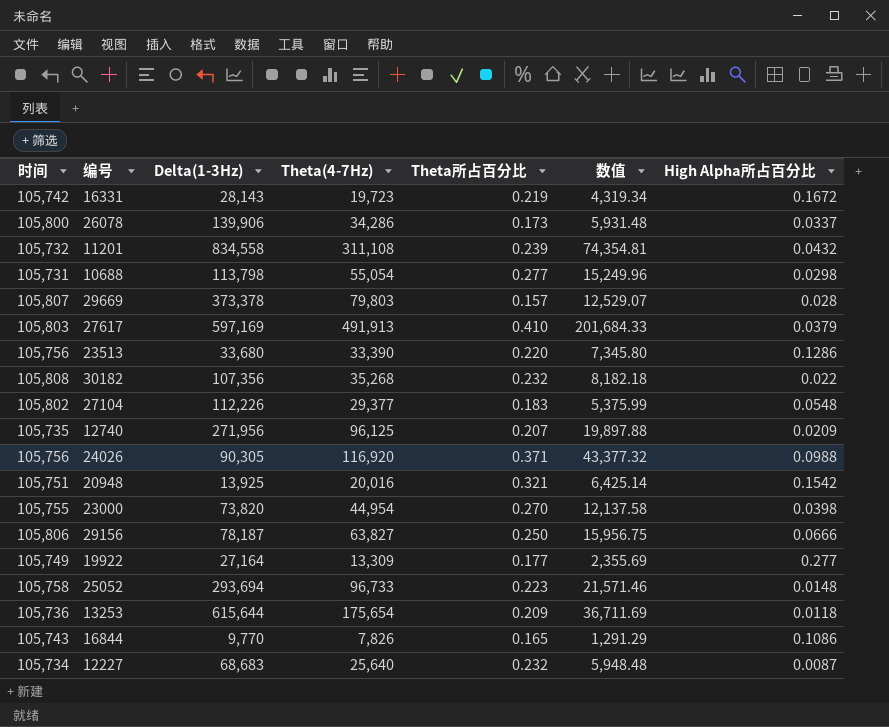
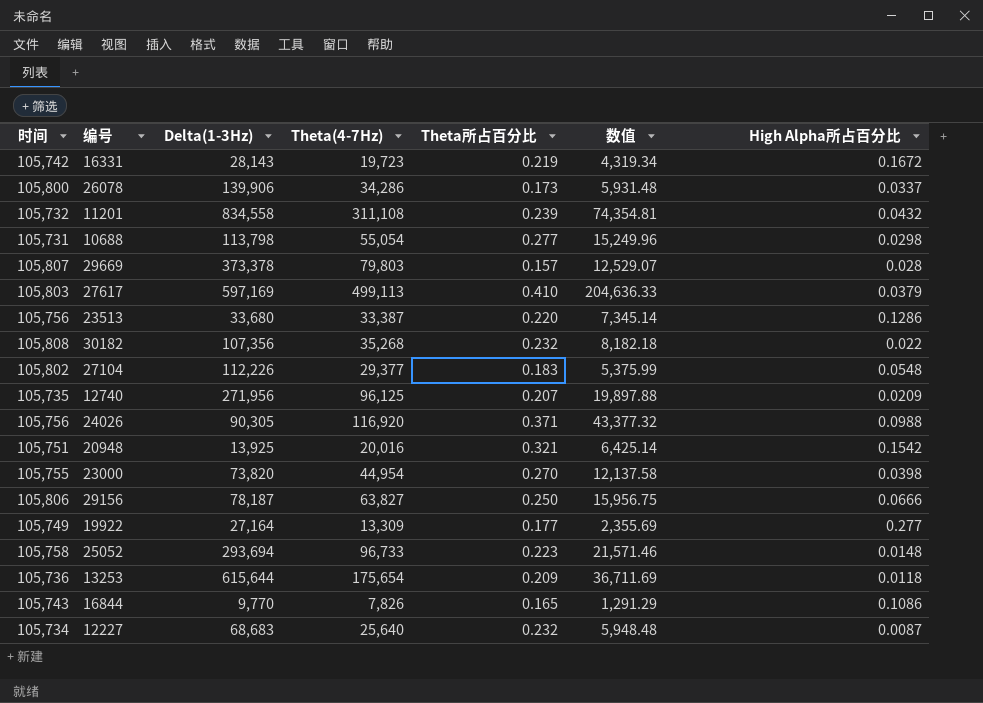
27617 | Theta(4-7Hz): 491,913 -> 499,113
27617 | 数值: 201,684.33 -> 204,636.33
23513 | Theta(4-7Hz): 33,390 -> 33,387
23513 | 数值: 7,345.80 -> 7,345.14

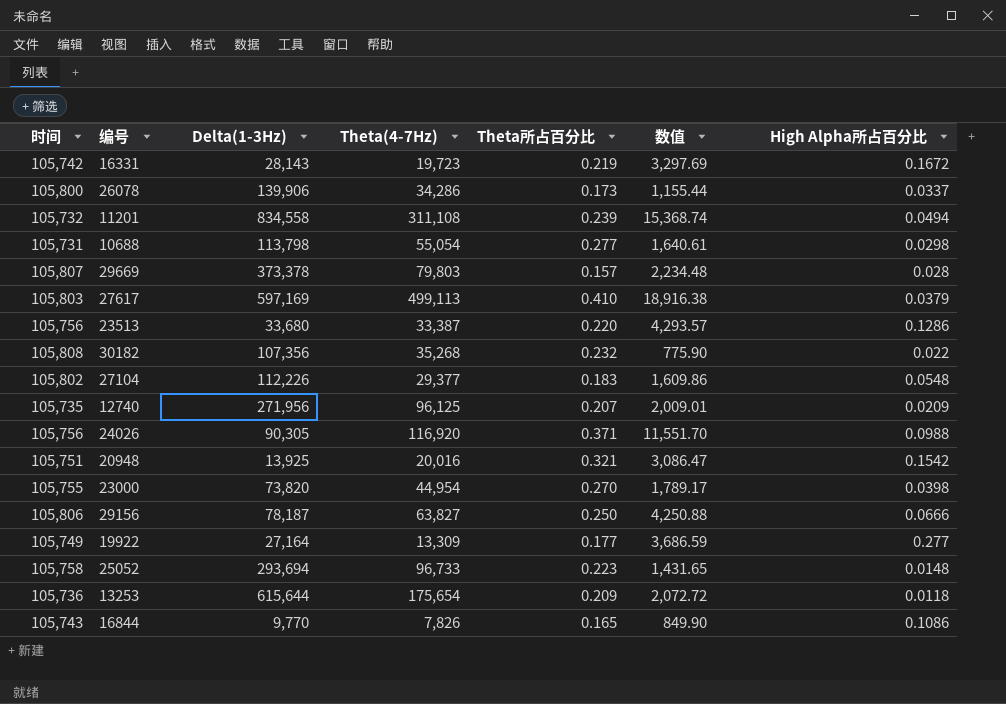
column 数值 | formula: [Theta(4-7Hz)] * [Theta所占百分比] -> [Theta(4-7Hz)] * [High Alpha所占百分比]
row 12227: 105,734 | 68,683 | 25,640 | 0.232 | 5,948.48 | 0.0087 -> none
11201 | High Alpha所占百分比: 0.0432 -> 0.0494

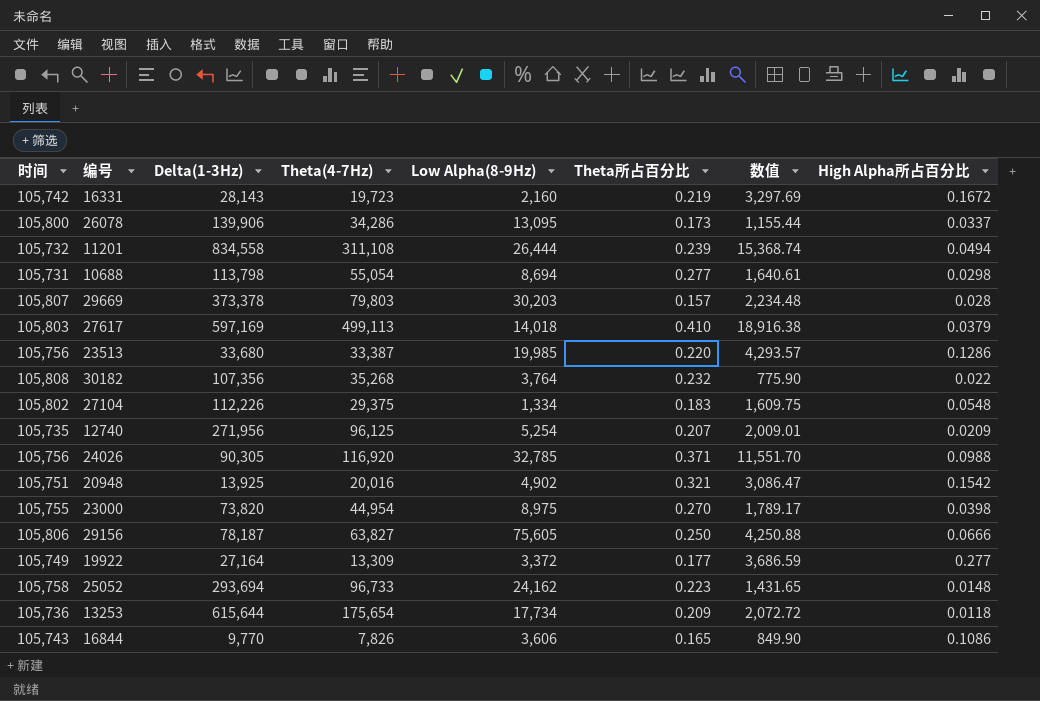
column Low Alpha(8-9Hz) | position: none -> 5
27104 | Theta(4-7Hz): 29,377 -> 29,375
27104 | 数值: 1,609.86 -> 1,609.75

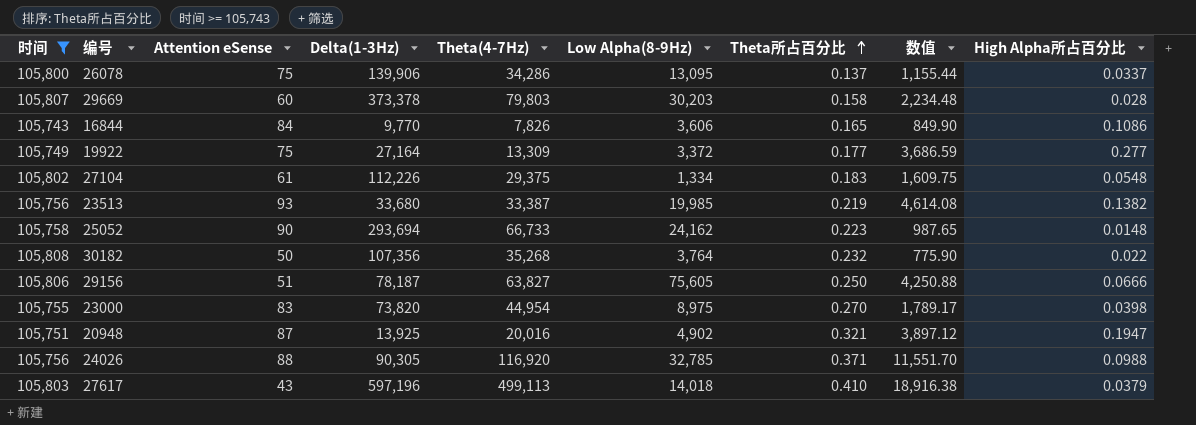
filter: none -> 时间 >= 105,743
row order: none -> Theta所占百分比 ascending
column Attention eSense | position: none -> 3
26078 | Theta所占百分比: 0.173 -> 0.137
29669 | Theta所占百分比: 0.157 -> 0.158
23513 | Theta所占百分比: 0.220 -> 0.219
23513 | 数值: 4,293.57 -> 4,614.08
23513 | High Alpha所占百分比: 0.1286 -> 0.1382
25052 | Theta(4-7Hz): 96,733 -> 66,733
25052 | 数值: 1,431.65 -> 987.65
20948 | 数值: 3,086.47 -> 3,897.12
20948 | High Alpha所占百分比: 0.1542 -> 0.1947
27617 | Delta(1-3Hz): 597,169 -> 597,196

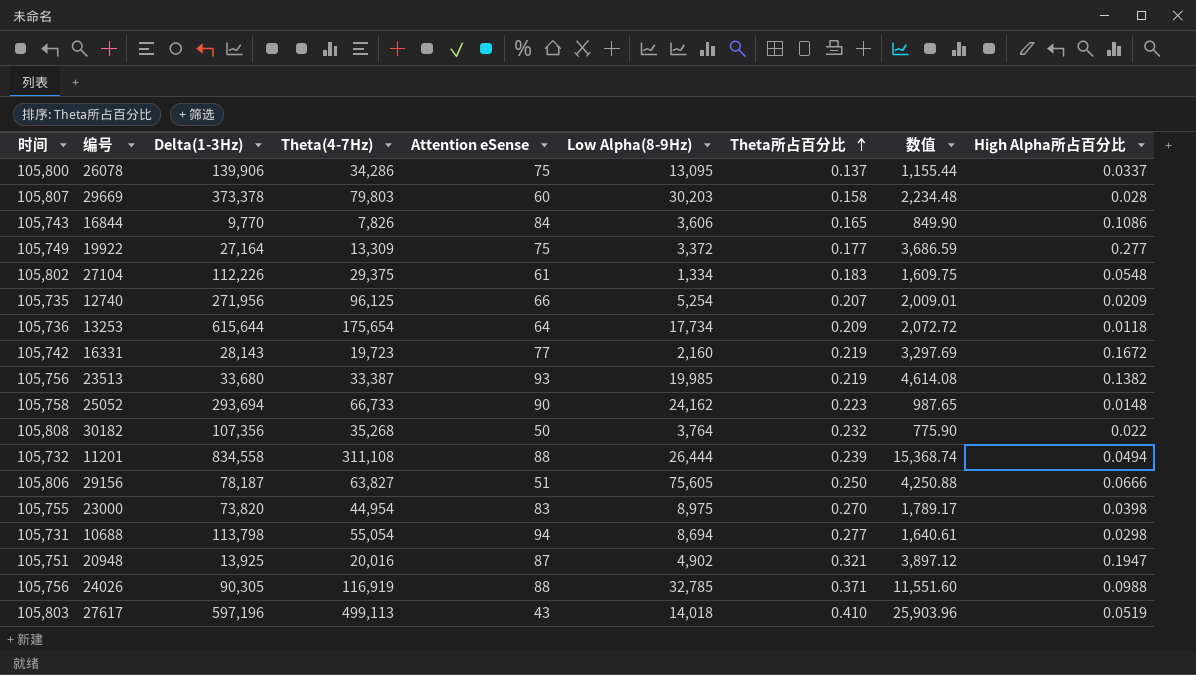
filter: 时间 >= 105,743 -> none
column Attention eSense | position: 3 -> 5
24026 | Theta(4-7Hz): 116,920 -> 116,919
24026 | 数值: 11,551.70 -> 11,551.60
27617 | 数值: 18,916.38 -> 25,903.96
27617 | High Alpha所占百分比: 0.0379 -> 0.0519

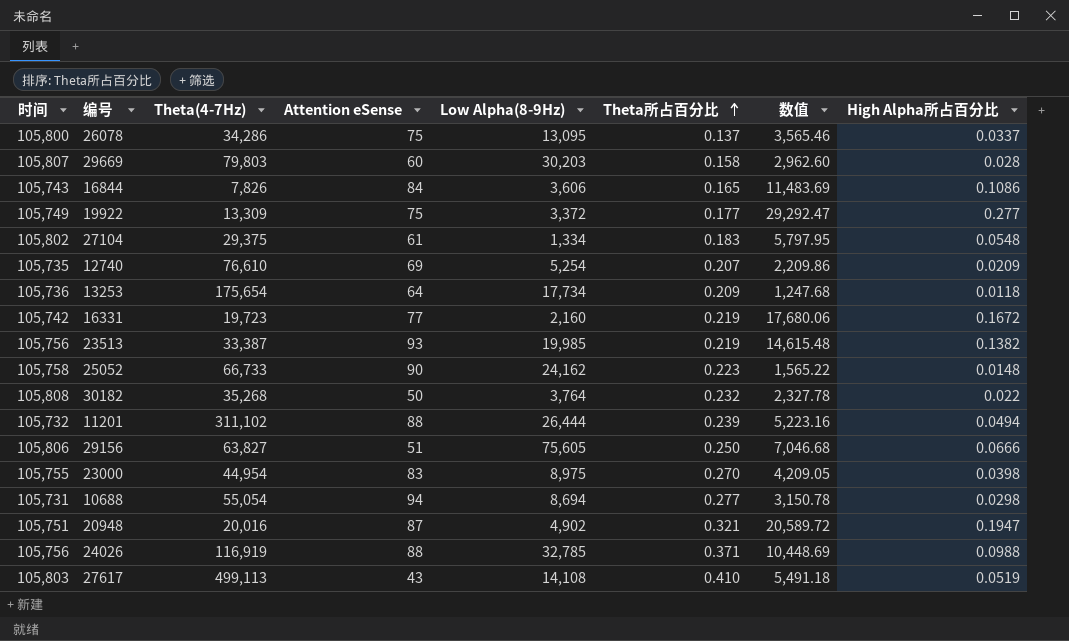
column Delta(1-3Hz) | position: 3 -> none
column 数值 | formula: [Theta(4-7Hz)] * [High Alpha所占百分比] -> [时间] * [High Alpha所占百分比]
12740 | Theta(4-7Hz): 96,125 -> 76,610
12740 | Attention eSense: 66 -> 69
11201 | Theta(4-7Hz): 311,108 -> 311,102
27617 | Low Alpha(8-9Hz): 14,018 -> 14,108

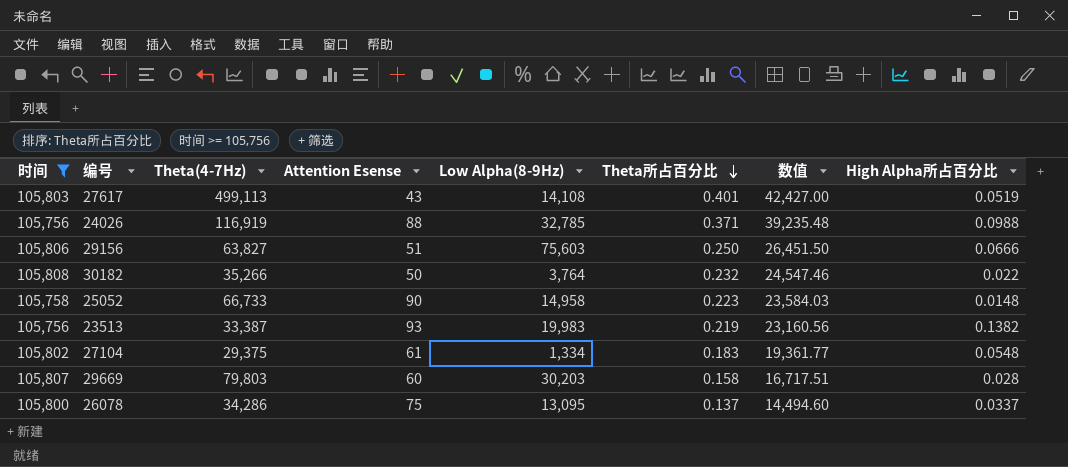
filter: none -> 时间 >= 105,756
row order: Theta所占百分比 ascending -> Theta所占百分比 descending
column name: Attention eSense -> Attention Esense
column 数值 | formula: [时间] * [High Alpha所占百分比] -> [时间] * [Theta所占百分比]
27617 | Theta所占百分比: 0.410 -> 0.401
29156 | Low Alpha(8-9Hz): 75,605 -> 75,603
30182 | Theta(4-7Hz): 35,268 -> 35,266
25052 | Low Alpha(8-9Hz): 24,162 -> 14,958
23513 | Low Alpha(8-9Hz): 19,985 -> 19,983

